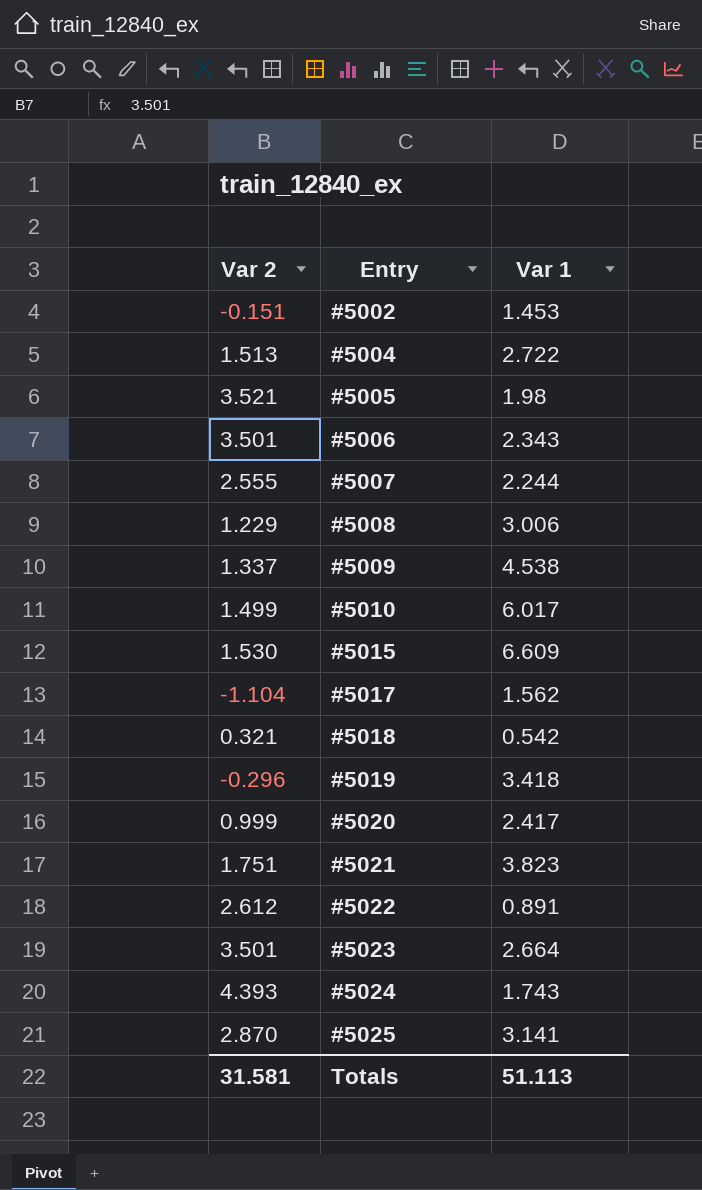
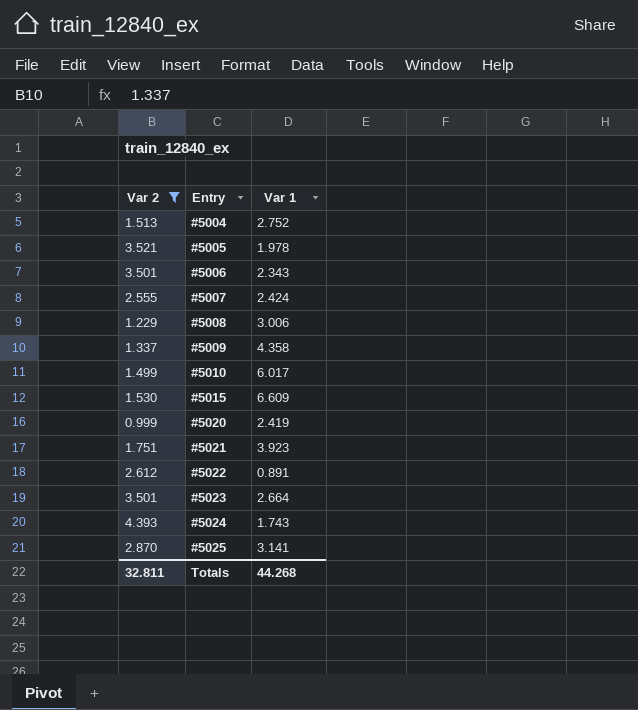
filter: none -> Var 2 >= 0.999
#5004 | Var 1: 2.722 -> 2.752
#5005 | Var 1: 1.98 -> 1.978
#5007 | Var 1: 2.244 -> 2.424
#5009 | Var 1: 4.538 -> 4.358
#5020 | Var 1: 2.417 -> 2.419
#5021 | Var 1: 3.823 -> 3.923
Totals | Var 2: 31.581 -> 32.811
Totals | Var 1: 51.113 -> 44.268

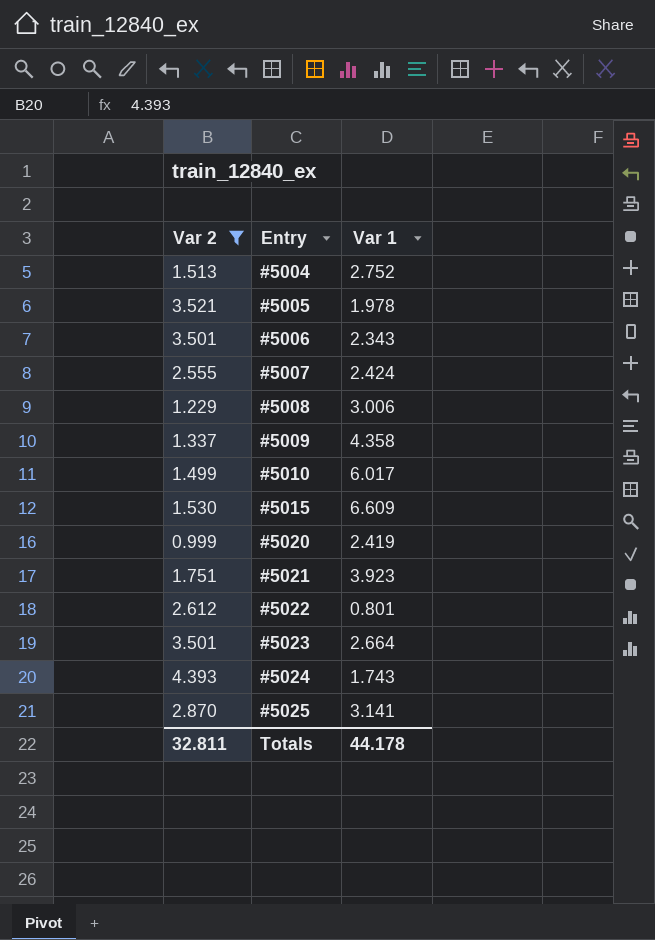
#5022 | Var 1: 0.891 -> 0.801
Totals | Var 1: 44.268 -> 44.178

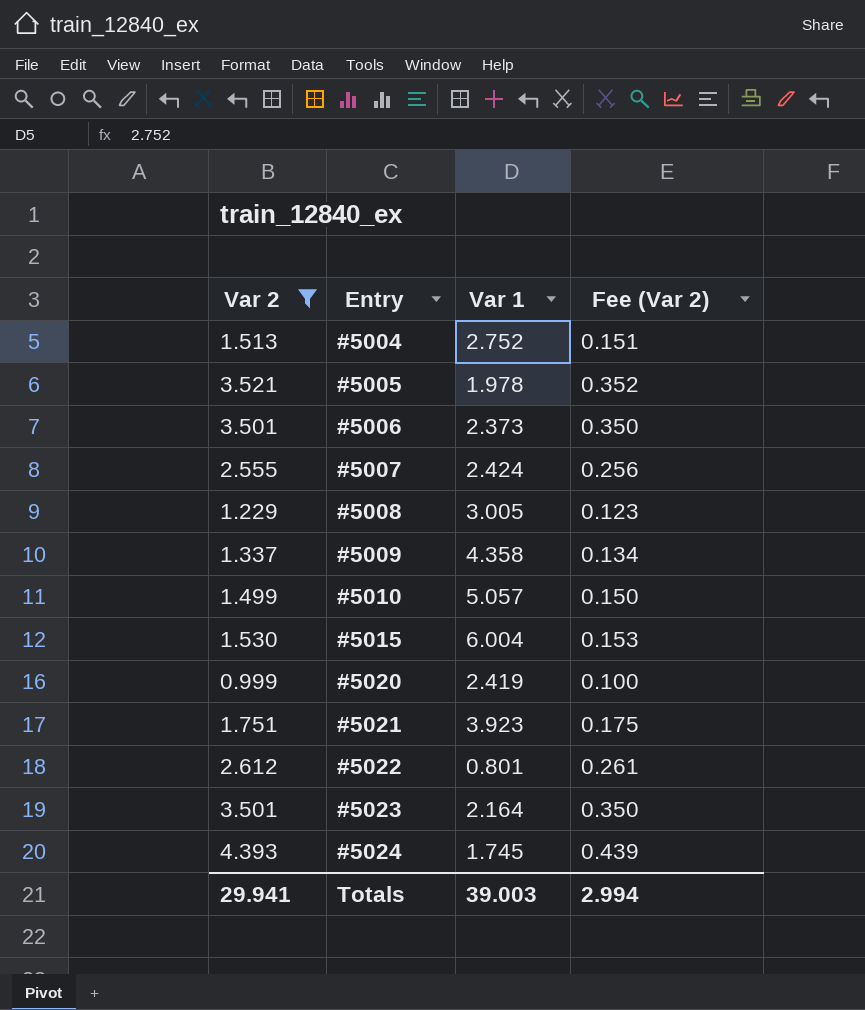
column Fee (Var 2) | formula: none -> [Var 2] * 0.1
row #5025: 2.870 | 3.141 -> none
#5006 | Var 1: 2.343 -> 2.373
#5008 | Var 1: 3.006 -> 3.005
#5010 | Var 1: 6.017 -> 5.057
#5015 | Var 1: 6.609 -> 6.004
#5023 | Var 1: 2.664 -> 2.164
#5024 | Var 1: 1.743 -> 1.745
Totals | Var 2: 32.811 -> 29.941
Totals | Var 1: 44.178 -> 39.003

